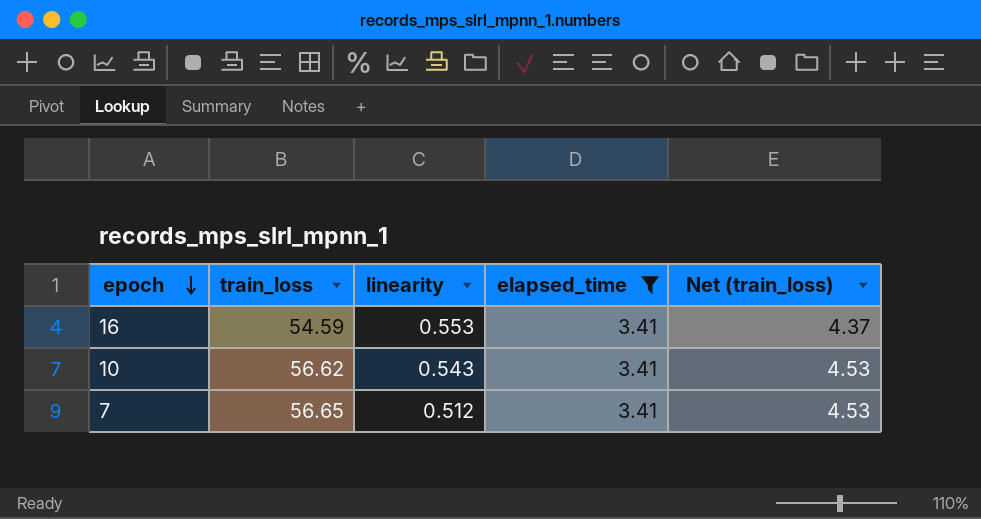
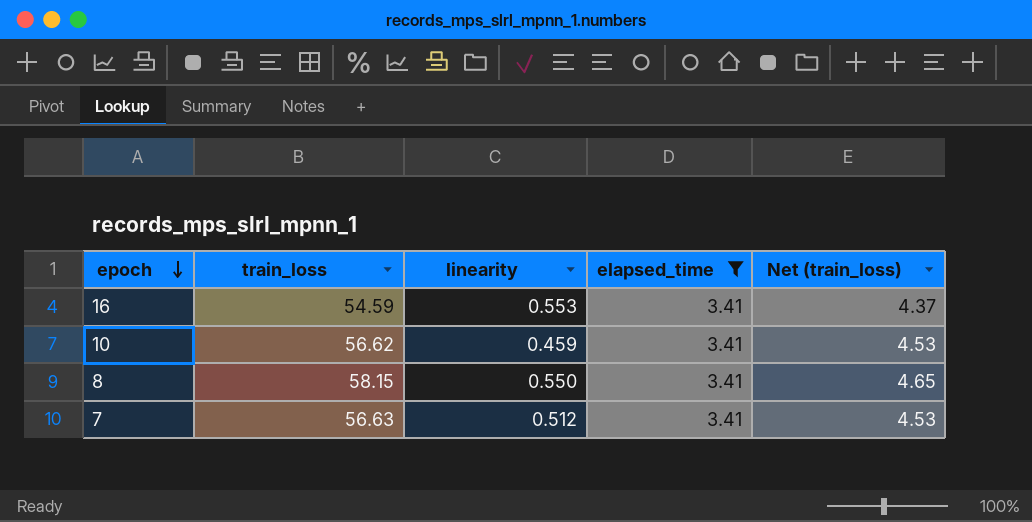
10 | linearity: 0.543 -> 0.459
row 8: none -> 58.15 | 0.550 | 3.41 | 4.65
7 | train_loss: 56.65 -> 56.63

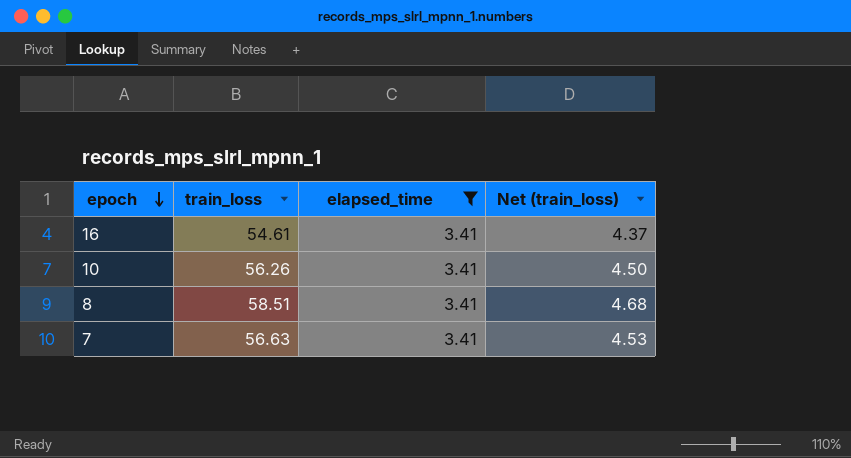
column linearity | position: 3 -> none
16 | train_loss: 54.59 -> 54.61
10 | train_loss: 56.62 -> 56.26
10 | Net (train_loss): 4.53 -> 4.50
8 | train_loss: 58.15 -> 58.51
8 | Net (train_loss): 4.65 -> 4.68

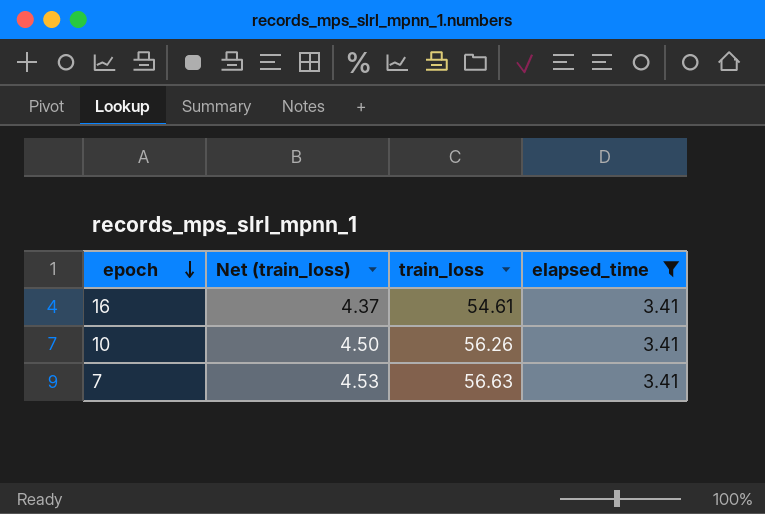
column Net (train_loss) | position: 4 -> 2
row 8: 58.51 | 3.41 | 4.68 -> none

